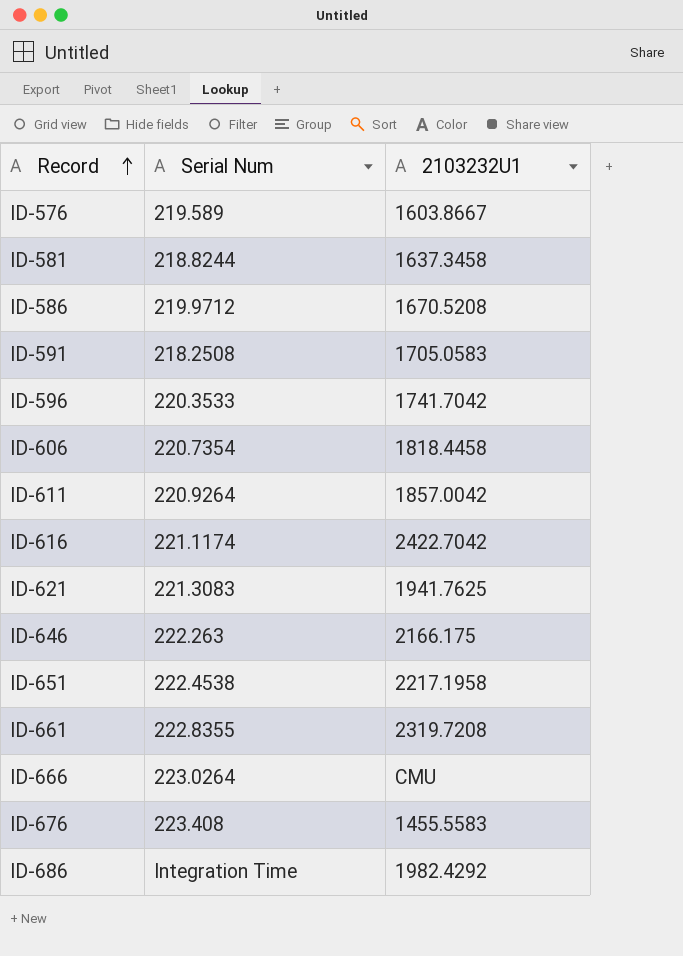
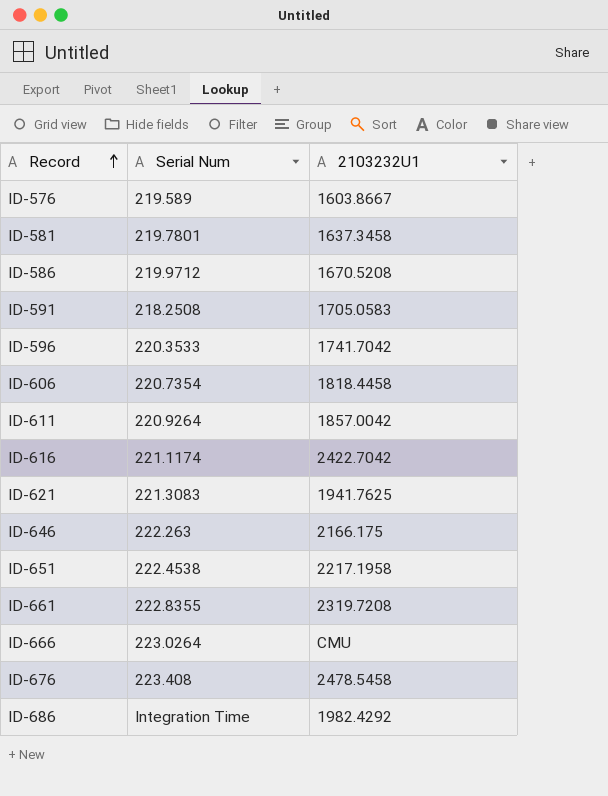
ID-581 | Serial Num: 218.8244 -> 219.7801
ID-676 | 2103232U1: 1455.5583 -> 2478.5458

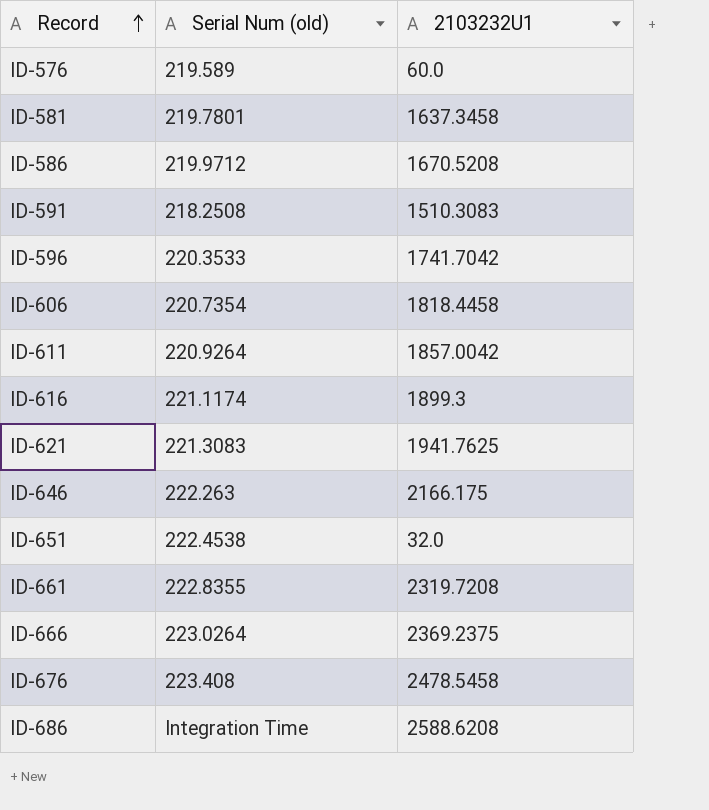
column name: Serial Num -> Serial Num (old)
ID-576 | 2103232U1: 1603.8667 -> 60.0
ID-591 | 2103232U1: 1705.0583 -> 1510.3083
ID-616 | 2103232U1: 2422.7042 -> 1899.3
ID-651 | 2103232U1: 2217.1958 -> 32.0
ID-666 | 2103232U1: CMU -> 2369.2375
ID-686 | 2103232U1: 1982.4292 -> 2588.6208

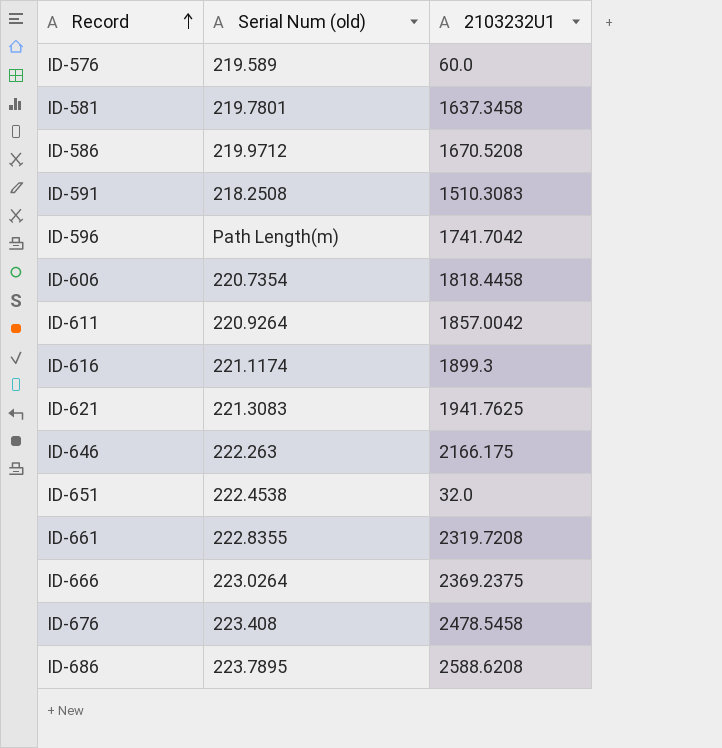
ID-596 | Serial Num (old): 220.3533 -> Path Length(m)
ID-686 | Serial Num (old): Integration Time -> 223.7895

